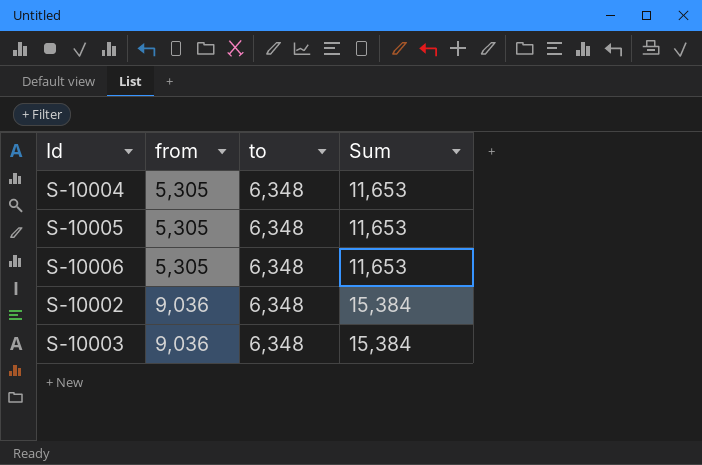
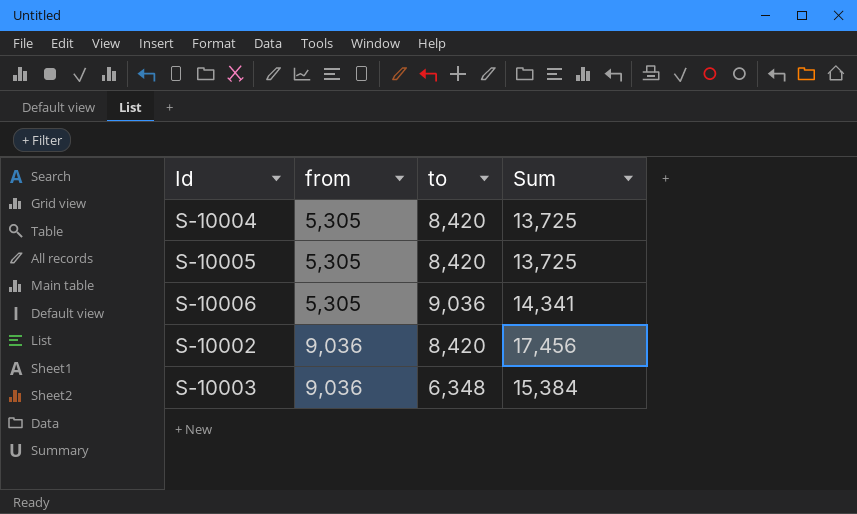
S-10004 | to: 6,348 -> 8,420
S-10004 | Sum: 11,653 -> 13,725
S-10005 | to: 6,348 -> 8,420
S-10005 | Sum: 11,653 -> 13,725
S-10006 | to: 6,348 -> 9,036
S-10006 | Sum: 11,653 -> 14,341
S-10002 | to: 6,348 -> 8,420
S-10002 | Sum: 15,384 -> 17,456

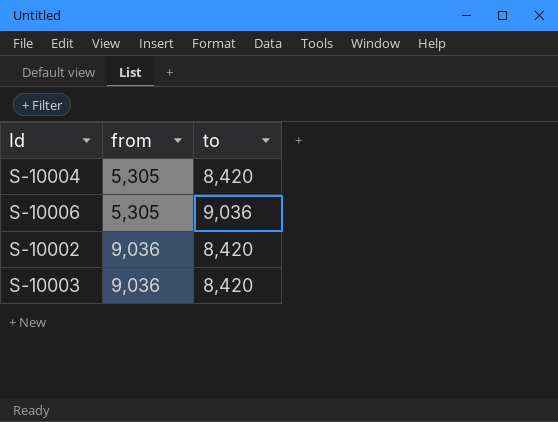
column Sum | formula: [from] + [to] -> none
row S-10005: 5,305 | 8,420 | 13,725 -> none
S-10003 | to: 6,348 -> 8,420

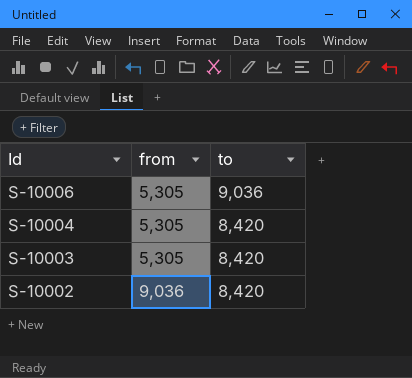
row order: from ascending -> Id descending
S-10003 | from: 9,036 -> 5,305

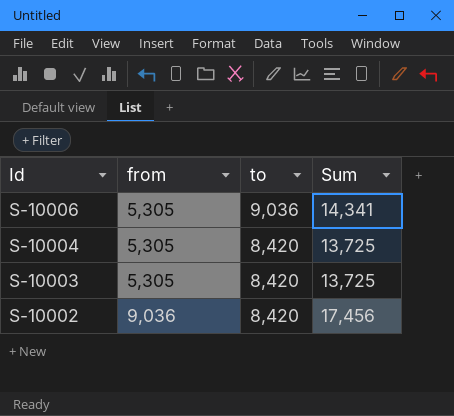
column Sum | formula: none -> [from] + [to]

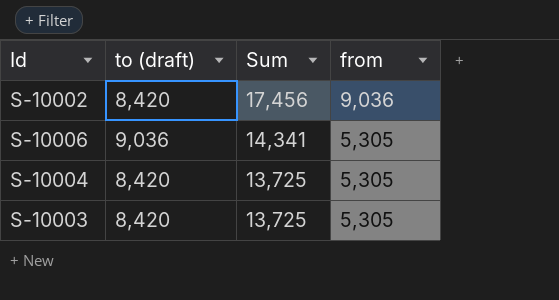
row order: Id descending -> Sum descending
column name: to -> to (draft)
column from | position: 2 -> 4

